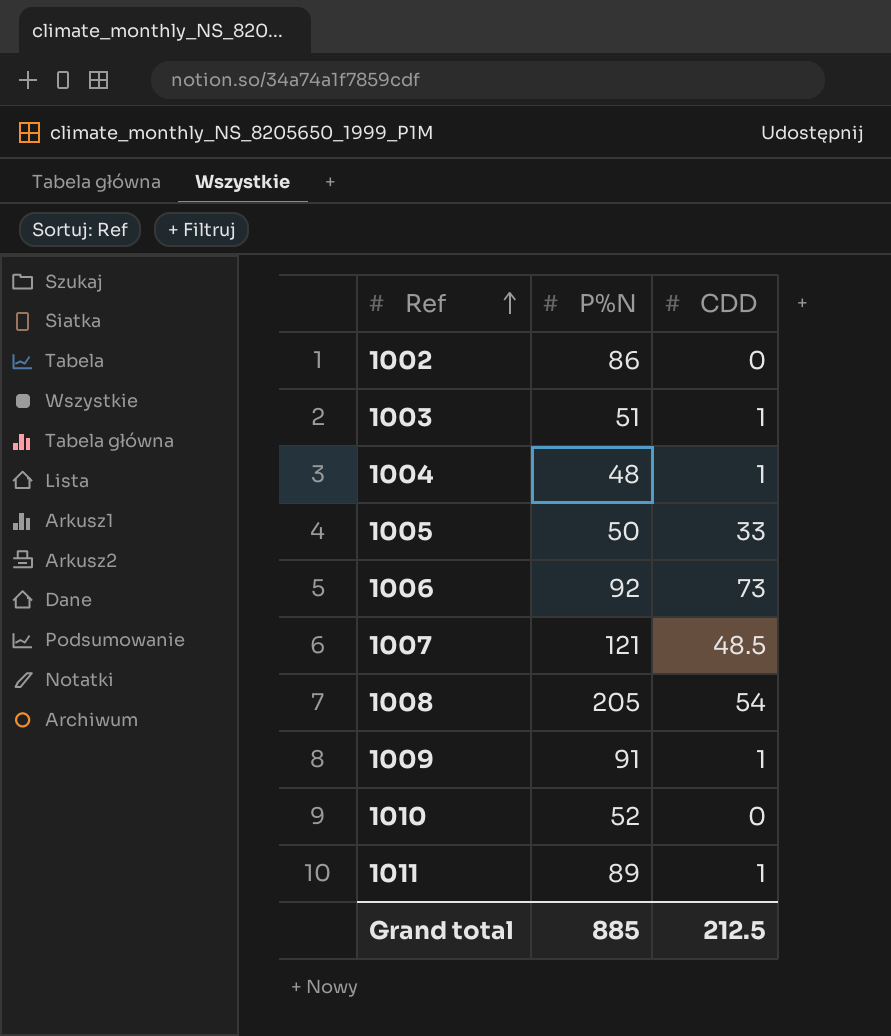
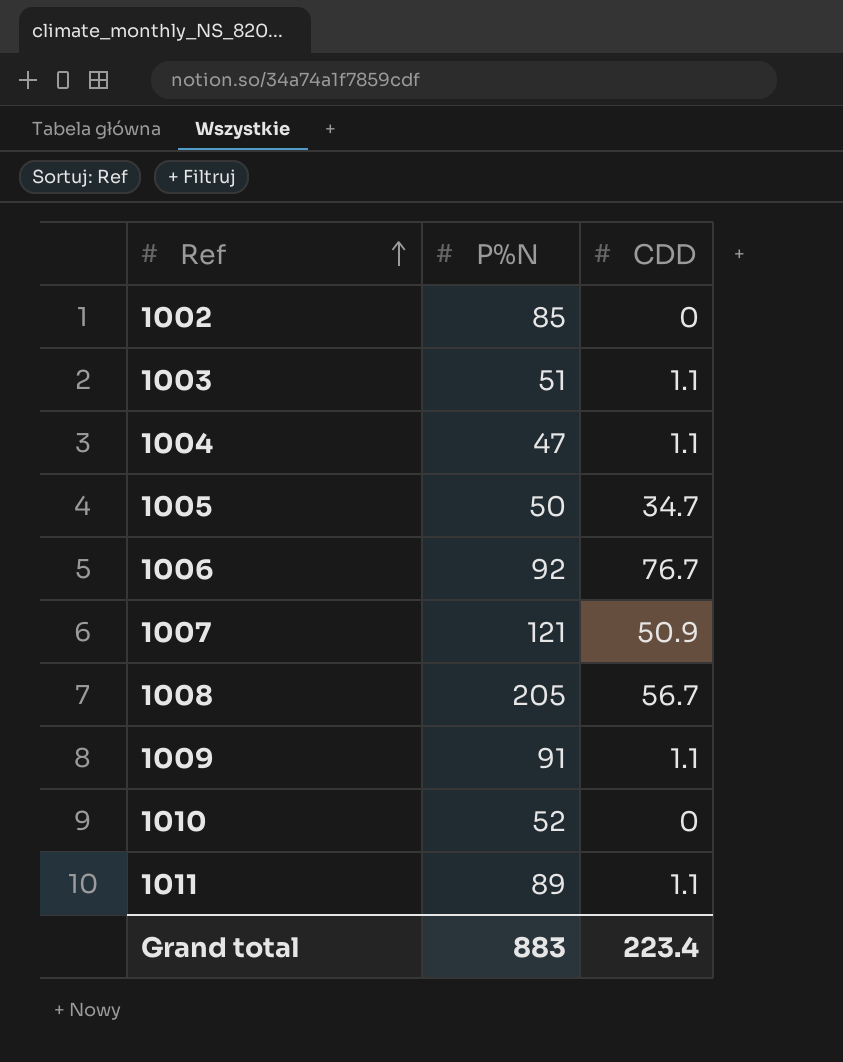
1002 | P%N: 86 -> 85
1003 | CDD: 1 -> 1.1
1004 | P%N: 48 -> 47
1004 | CDD: 1 -> 1.1
1005 | CDD: 33 -> 34.7
1006 | CDD: 73 -> 76.7
1007 | CDD: 48.5 -> 50.9
1008 | CDD: 54 -> 56.7
1009 | CDD: 1 -> 1.1
1011 | CDD: 1 -> 1.1
Grand total | P%N: 885 -> 883
Grand total | CDD: 212.5 -> 223.4

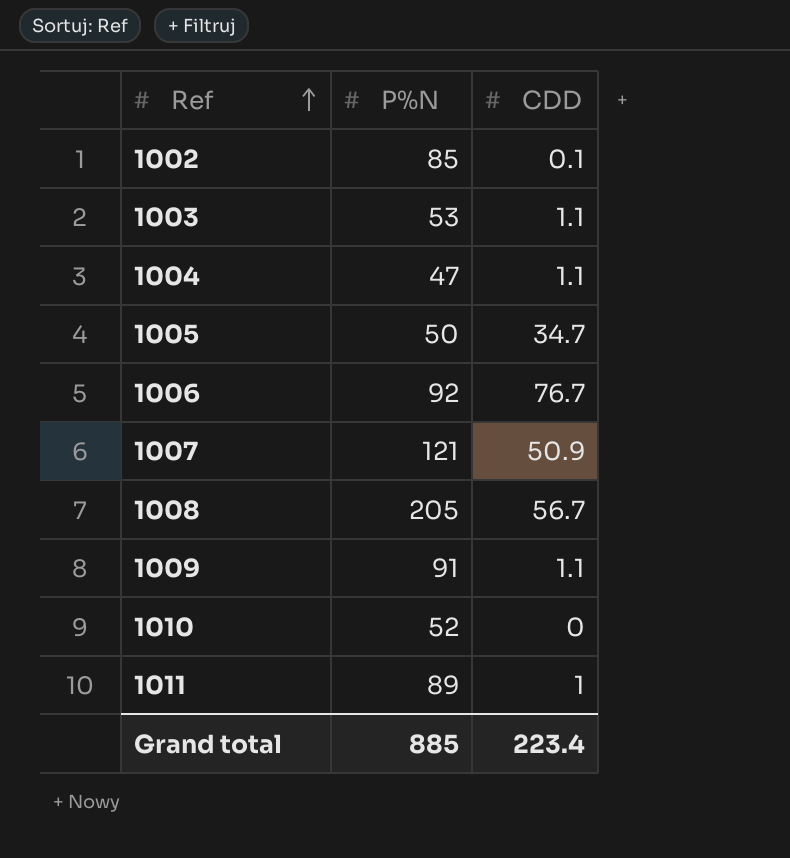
1002 | CDD: 0 -> 0.1
1003 | P%N: 51 -> 53
1011 | CDD: 1.1 -> 1
Grand total | P%N: 883 -> 885

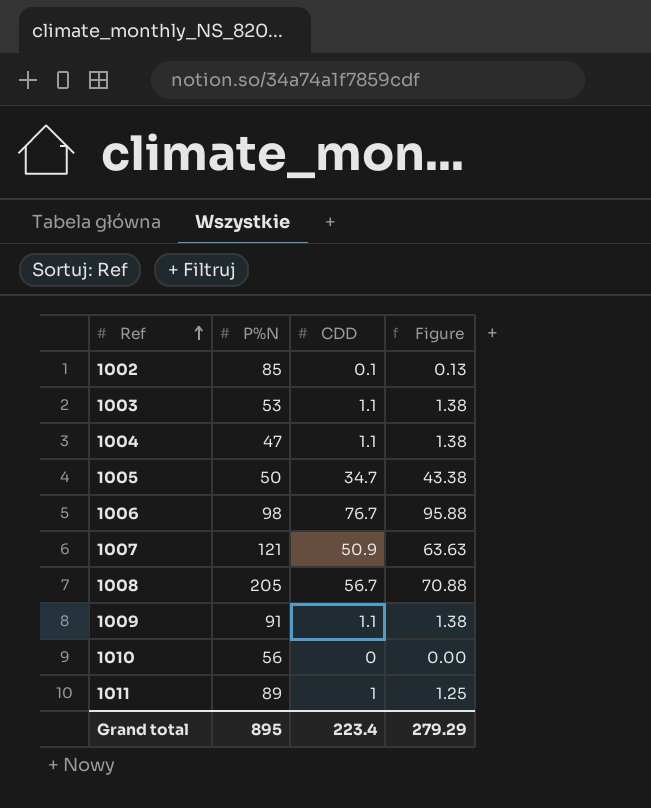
column Figure | formula: none -> [CDD] * 1.25
1006 | P%N: 92 -> 98
1010 | P%N: 52 -> 56
Grand total | P%N: 885 -> 895

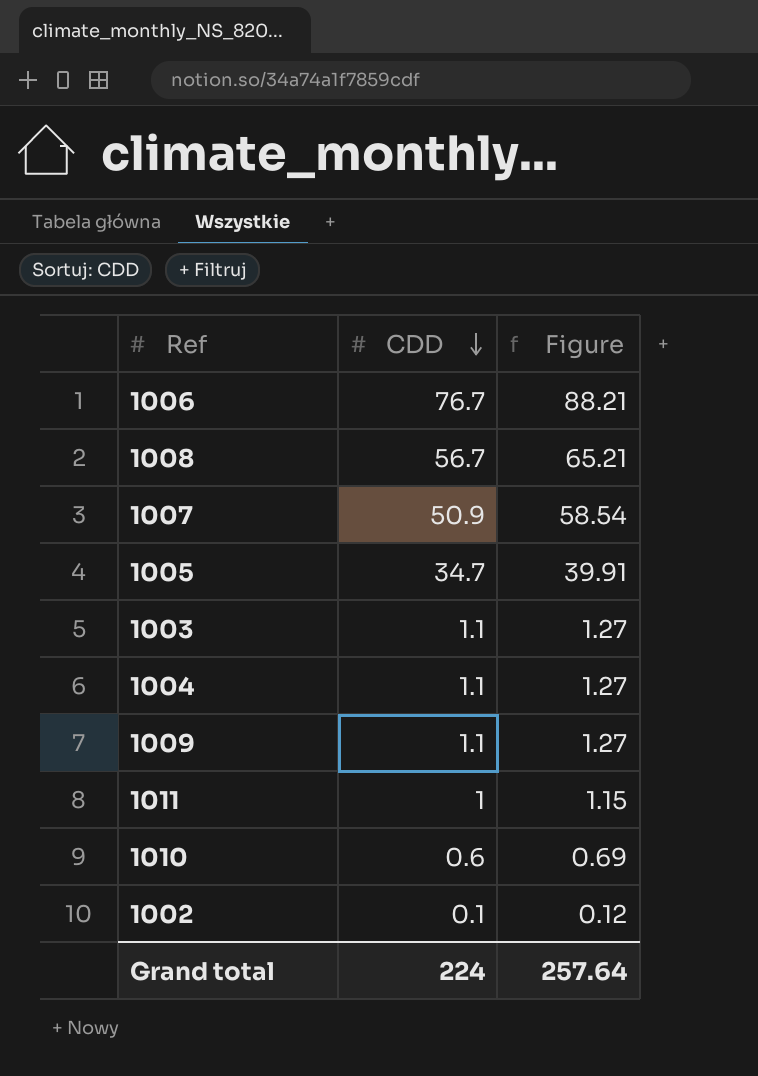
row order: Ref ascending -> CDD descending
column P%N | position: 2 -> none
column Figure | formula: [CDD] * 1.25 -> [CDD] * 1.15
1010 | CDD: 0 -> 0.6
Grand total | CDD: 223.4 -> 224
Grand total | Figure: 279.29 -> 257.64

